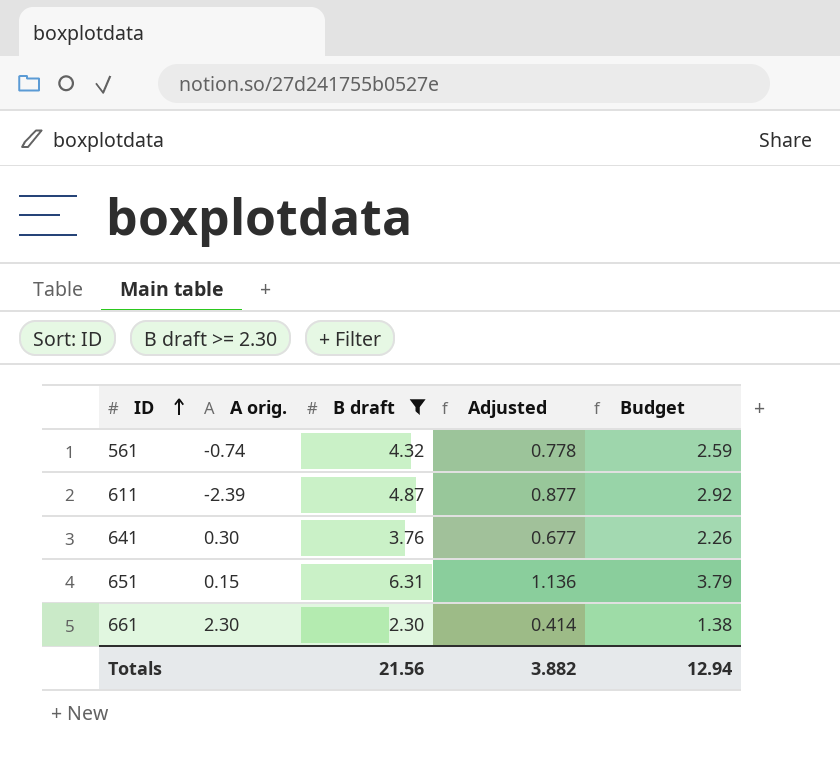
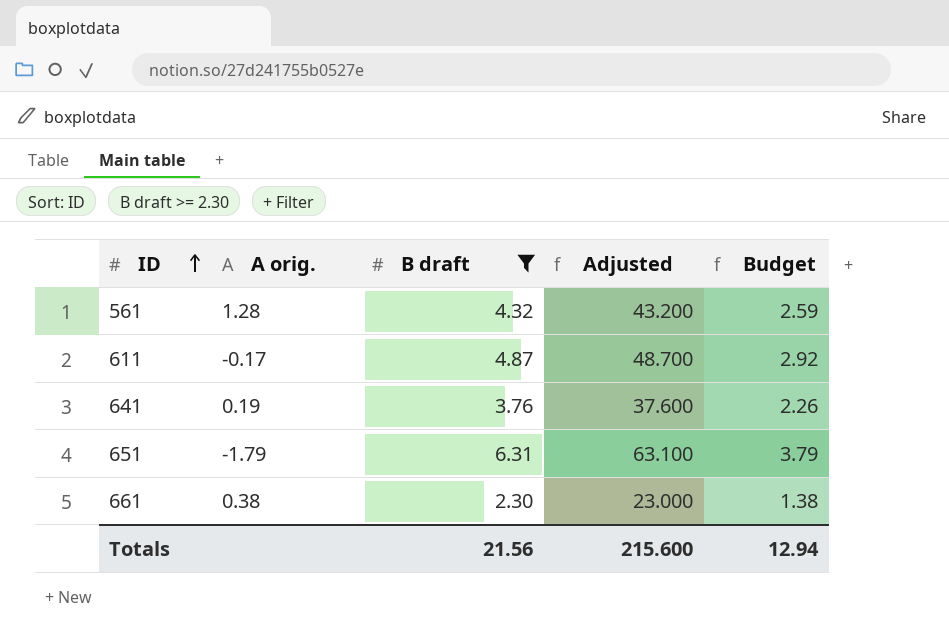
column Adjusted | formula: [B draft] * 0.18 -> [B draft] * 10
561 | A orig.: -0.74 -> 1.28
611 | A orig.: -2.39 -> -0.17
641 | A orig.: 0.30 -> 0.19
651 | A orig.: 0.15 -> -1.79
661 | A orig.: 2.30 -> 0.38
Totals | Adjusted: 3.882 -> 215.600

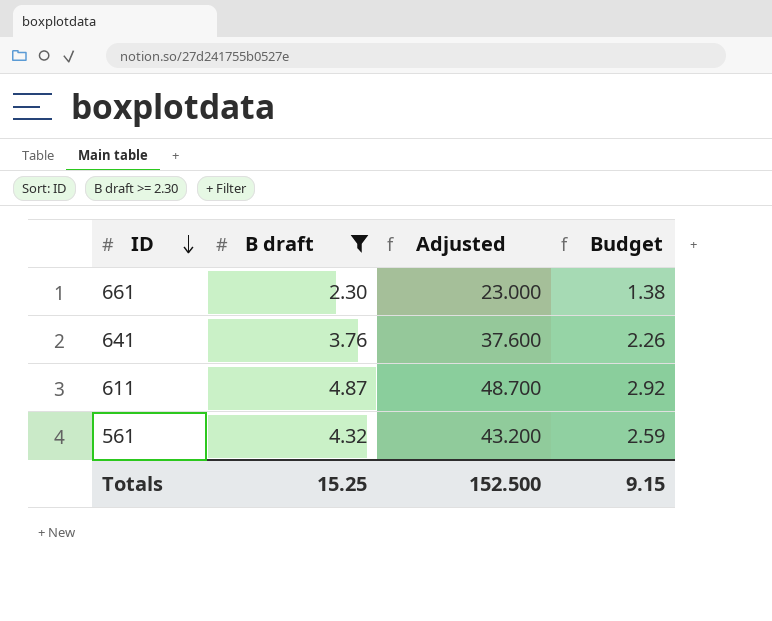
row order: ID ascending -> ID descending
column A orig. | position: 2 -> none
row 651: -1.79 | 6.31 | 63.100 | 3.79 -> none
Totals | B draft: 21.56 -> 15.25
Totals | Adjusted: 215.600 -> 152.500
Totals | Budget: 12.94 -> 9.15

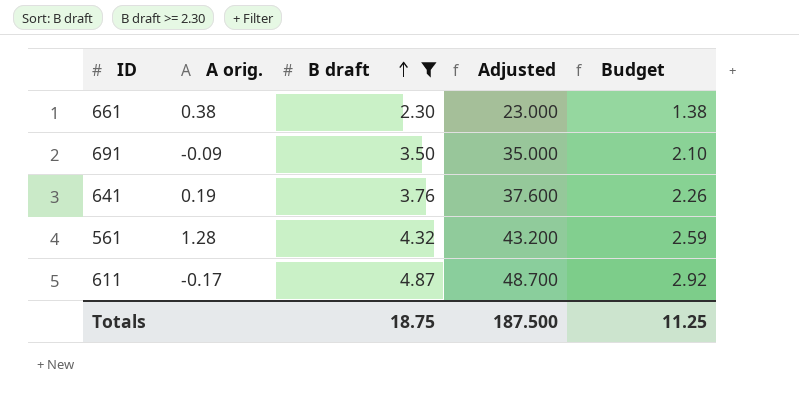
row order: ID descending -> B draft ascending
column A orig. | position: none -> 2
row 691: none -> -0.09 | 3.50 | 35.000 | 2.10
Totals | B draft: 15.25 -> 18.75
Totals | Adjusted: 152.500 -> 187.500
Totals | Budget: 9.15 -> 11.25

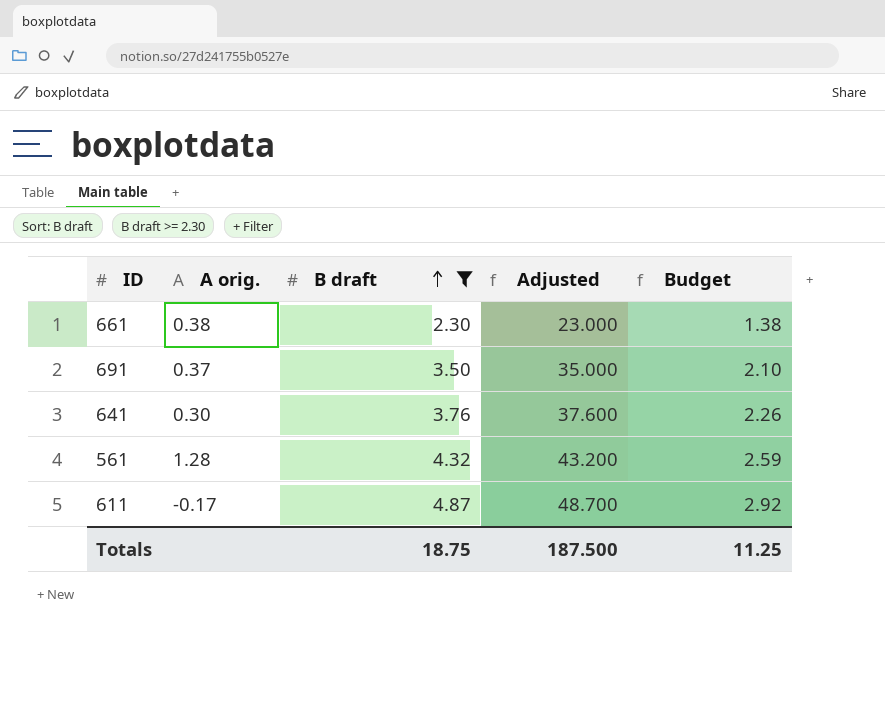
691 | A orig.: -0.09 -> 0.37
641 | A orig.: 0.19 -> 0.30

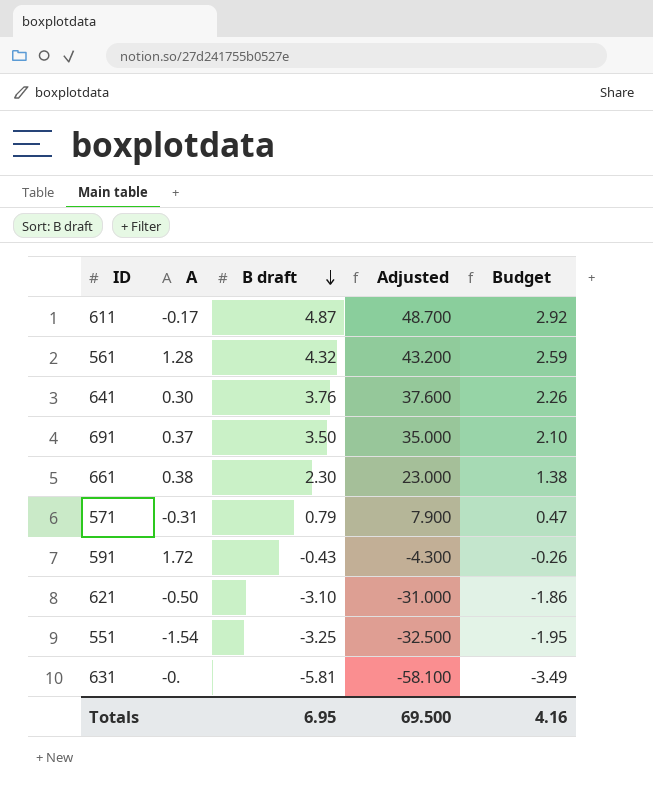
filter: B draft >= 2.30 -> none
row order: B draft ascending -> B draft descending
column name: A orig. -> A
Totals | B draft: 18.75 -> 6.95
Totals | Adjusted: 187.500 -> 69.500
Totals | Budget: 11.25 -> 4.16

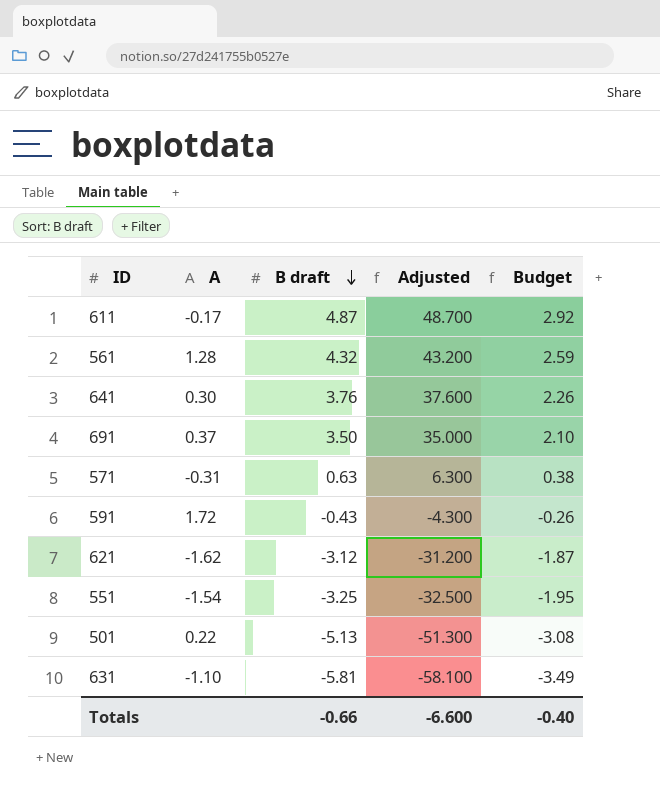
row 661: 0.38 | 2.30 | 23.000 | 1.38 -> none
571 | B draft: 0.79 -> 0.63
571 | Adjusted: 7.900 -> 6.300
571 | Budget: 0.47 -> 0.38
621 | A: -0.50 -> -1.62
621 | B draft: -3.10 -> -3.12
621 | Adjusted: -31.000 -> -31.200
621 | Budget: -1.86 -> -1.87
row 501: none -> 0.22 | -5.13 | -51.300 | -3.08
631 | A: -0. -> -1.10
Totals | B draft: 6.95 -> -0.66
Totals | Adjusted: 69.500 -> -6.600
Totals | Budget: 4.16 -> -0.40

